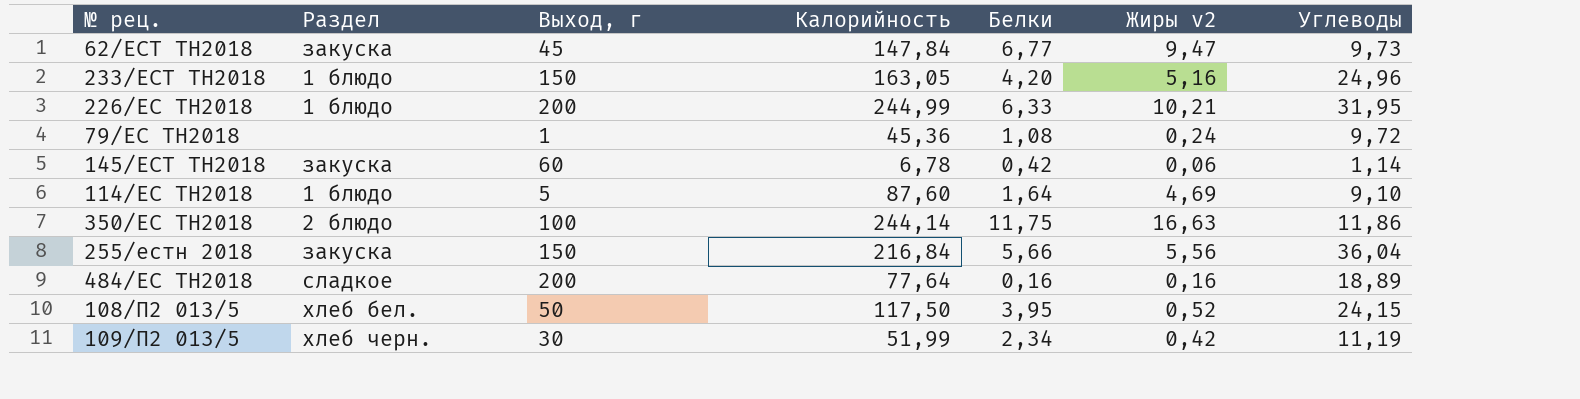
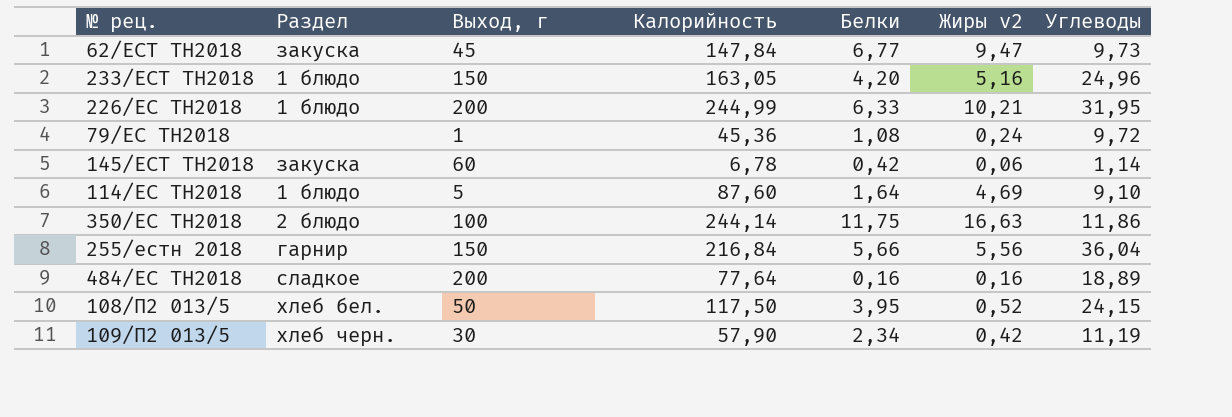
255/естн 2018 | Раздел: закуска -> гарнир
109/П2 013/5 | Калорийность: 51,99 -> 57,90

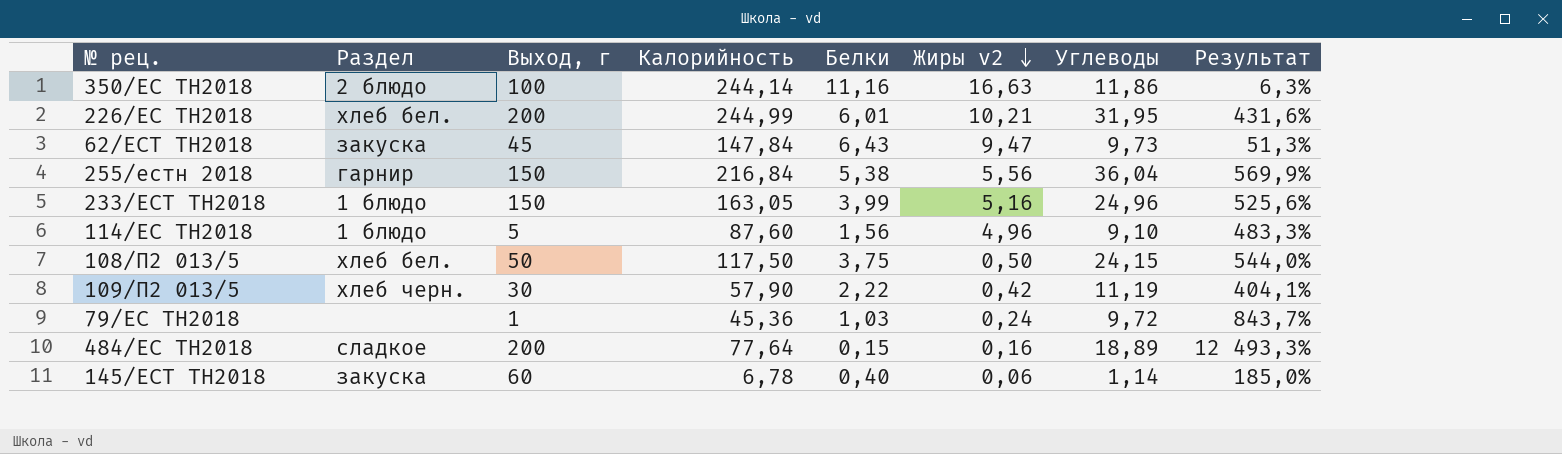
row order: none -> Жиры v2 descending
column Результат | formula: none -> ([Углеводы] - [Белки]) / [Белки]
350/ЕС ТН2018 | Белки: 11,75 -> 11,16
226/ЕС ТН2018 | Раздел: 1 блюдо -> хлеб бел.
226/ЕС ТН2018 | Белки: 6,33 -> 6,01
62/ЕСТ ТН2018 | Белки: 6,77 -> 6,43
255/естн 2018 | Белки: 5,66 -> 5,38
233/ЕСТ ТН2018 | Белки: 4,20 -> 3,99
114/ЕС ТН2018 | Белки: 1,64 -> 1,56
114/ЕС ТН2018 | Жиры v2: 4,69 -> 4,96
108/П2 013/5 | Белки: 3,95 -> 3,75
108/П2 013/5 | Жиры v2: 0,52 -> 0,50
109/П2 013/5 | Белки: 2,34 -> 2,22
79/ЕС ТН2018 | Белки: 1,08 -> 1,03
484/ЕС ТН2018 | Белки: 0,16 -> 0,15
145/ЕСТ ТН2018 | Белки: 0,42 -> 0,40

